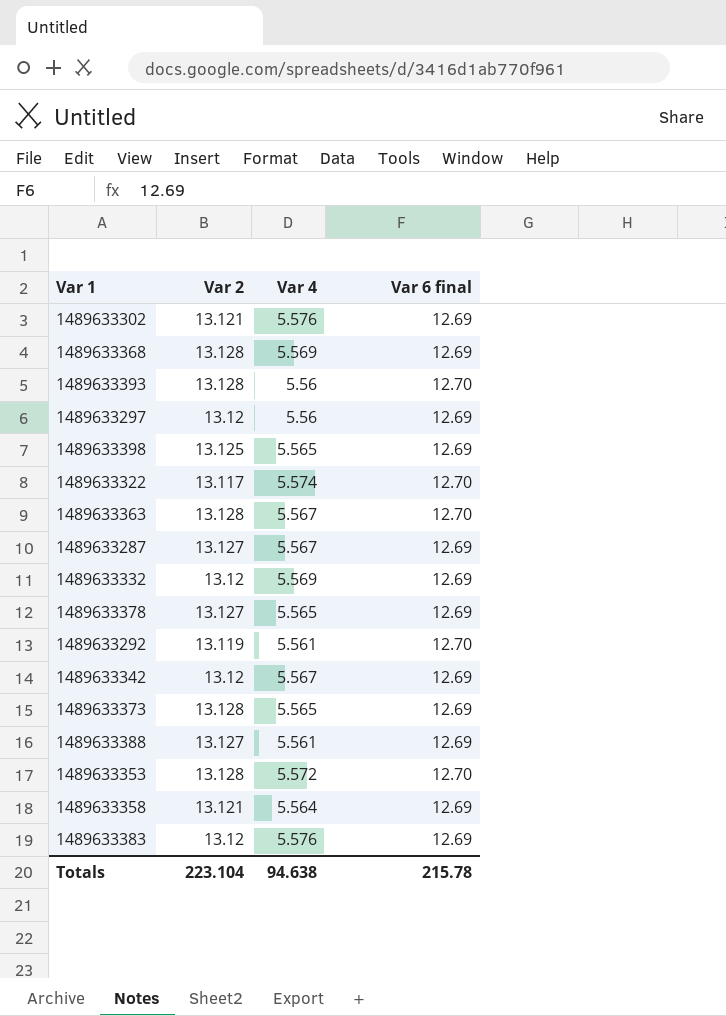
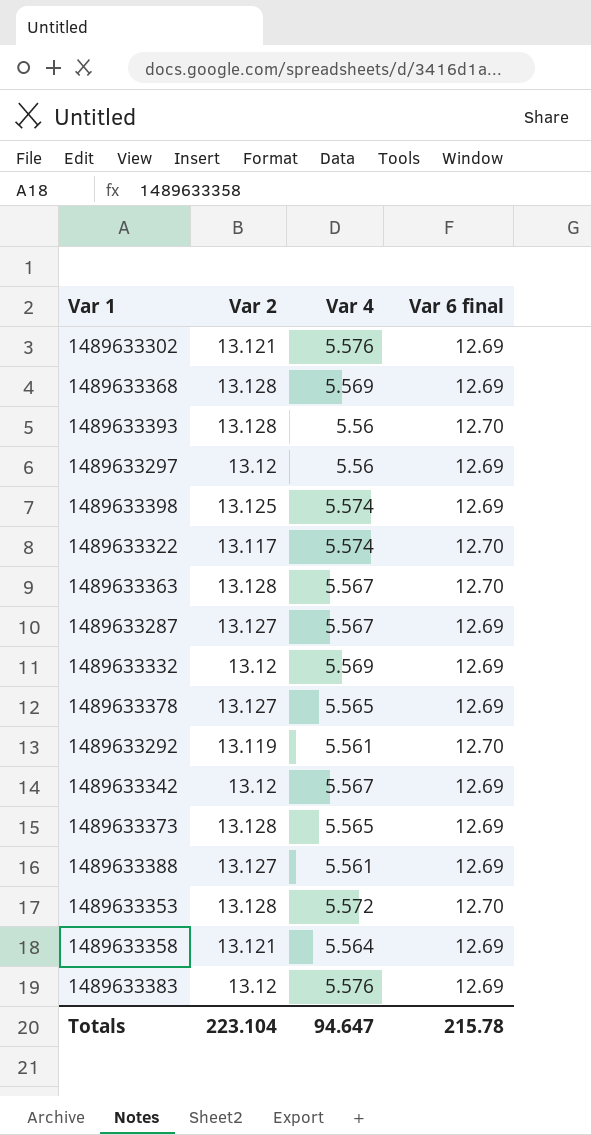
1489633398 | Var 4: 5.565 -> 5.574
Totals | Var 4: 94.638 -> 94.647

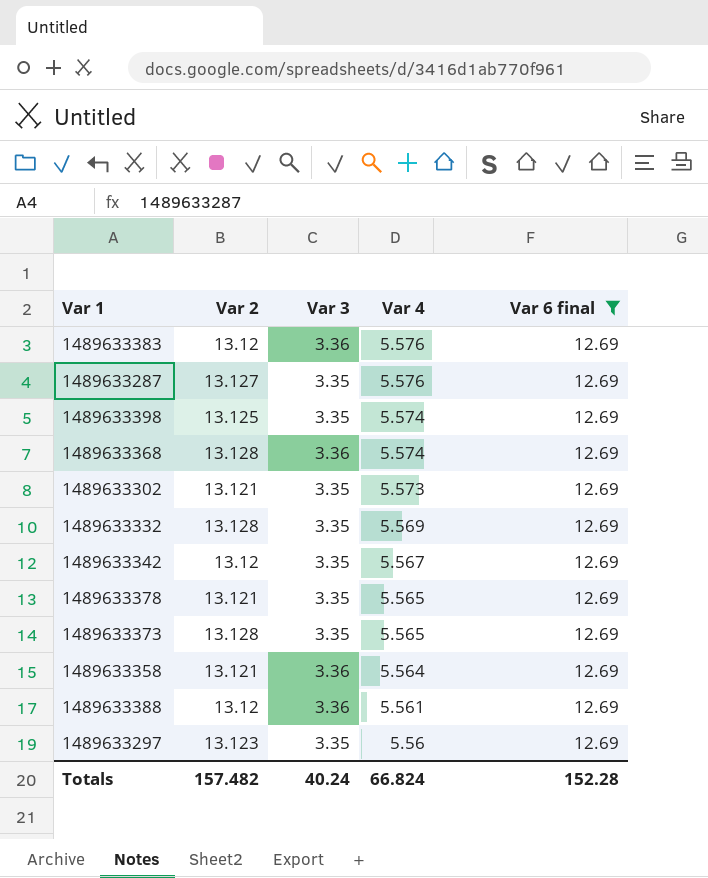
filter: none -> Var 6 final = 12.69
row order: none -> Var 4 descending
column Var 3 | position: none -> 3
1489633287 | Var 4: 5.567 -> 5.576
1489633368 | Var 4: 5.569 -> 5.574
1489633302 | Var 4: 5.576 -> 5.573
1489633332 | Var 2: 13.12 -> 13.128
1489633378 | Var 2: 13.127 -> 13.121
1489633388 | Var 2: 13.127 -> 13.12
1489633297 | Var 2: 13.12 -> 13.123
Totals | Var 2: 223.104 -> 157.482
Totals | Var 4: 94.647 -> 66.824
Totals | Var 6 final: 215.78 -> 152.28

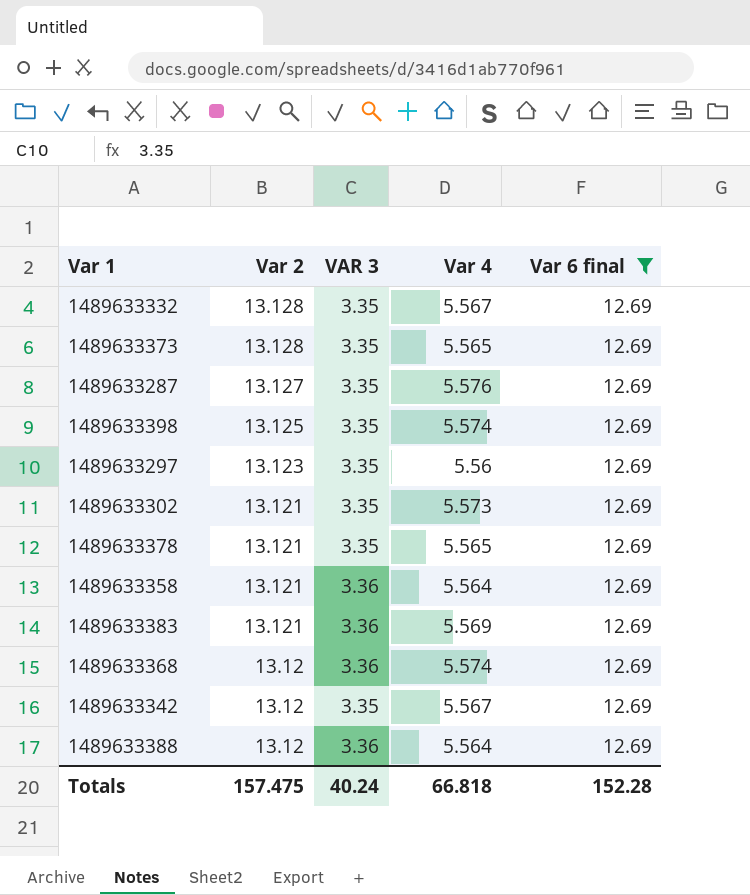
row order: Var 4 descending -> Var 2 descending
column name: Var 3 -> VAR 3
1489633332 | Var 4: 5.569 -> 5.567
1489633383 | Var 2: 13.12 -> 13.121
1489633383 | Var 4: 5.576 -> 5.569
1489633368 | Var 2: 13.128 -> 13.12
1489633388 | Var 4: 5.561 -> 5.564
Totals | Var 2: 157.482 -> 157.475
Totals | Var 4: 66.824 -> 66.818

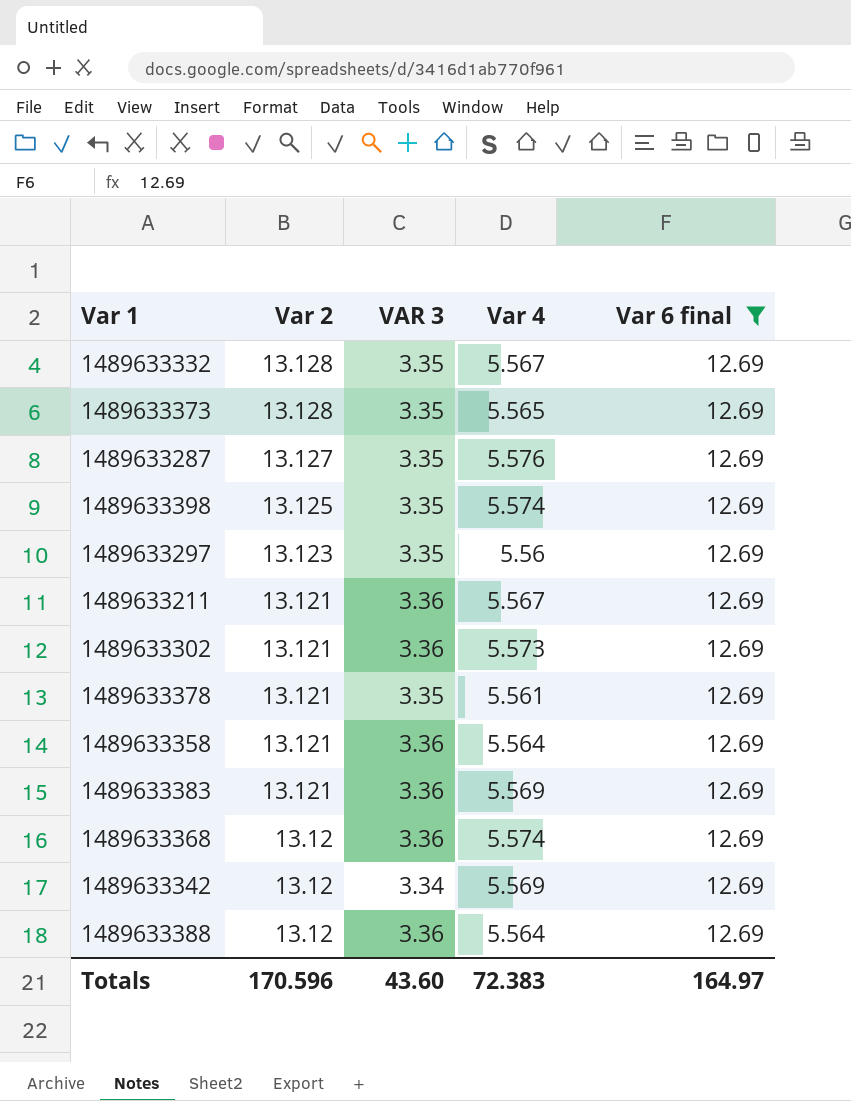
row 1489633211: none -> 13.121 | 3.36 | 5.567 | 12.69
1489633302 | VAR 3: 3.35 -> 3.36
1489633378 | Var 4: 5.565 -> 5.561
1489633342 | VAR 3: 3.35 -> 3.34
1489633342 | Var 4: 5.567 -> 5.569
Totals | Var 2: 157.475 -> 170.596
Totals | VAR 3: 40.24 -> 43.60
Totals | Var 4: 66.818 -> 72.383
Totals | Var 6 final: 152.28 -> 164.97

